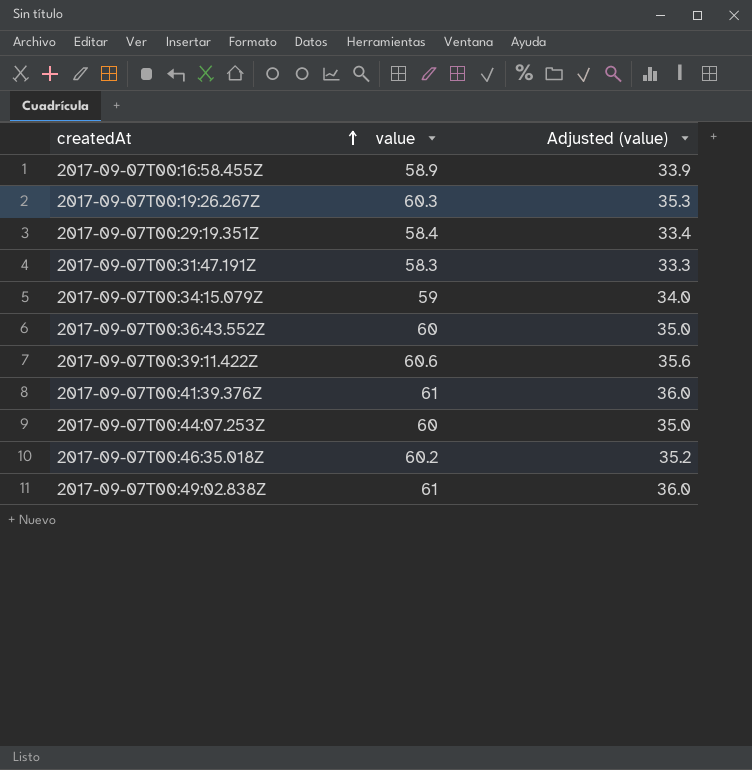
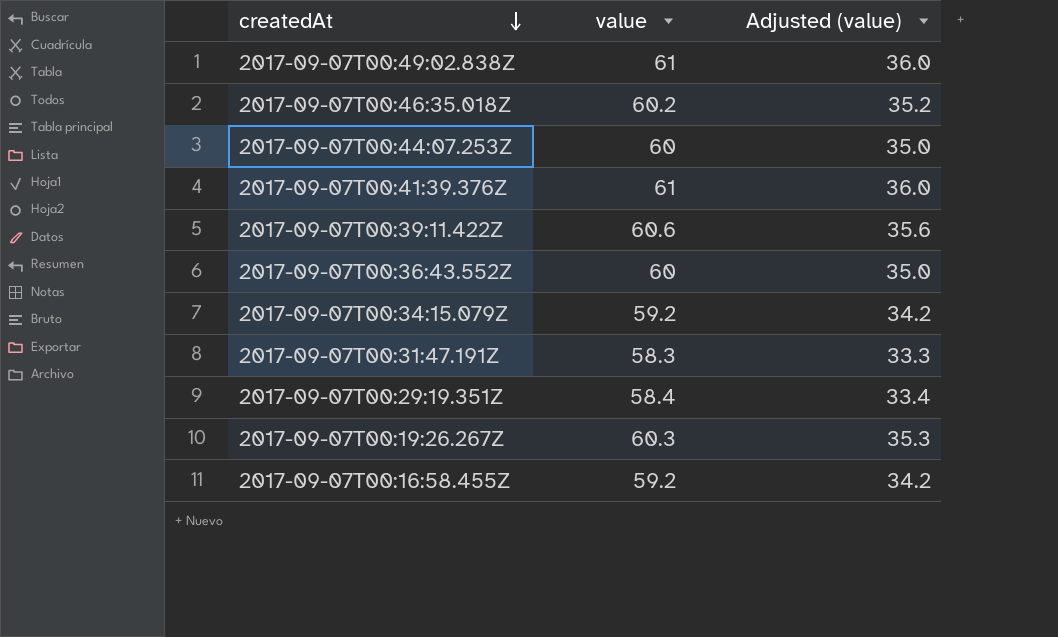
row order: createdAt ascending -> createdAt descending
2017-09-07T00:34:15.079Z | value: 59 -> 59.2
2017-09-07T00:34:15.079Z | Adjusted (value): 34.0 -> 34.2
2017-09-07T00:16:58.455Z | value: 58.9 -> 59.2
2017-09-07T00:16:58.455Z | Adjusted (value): 33.9 -> 34.2

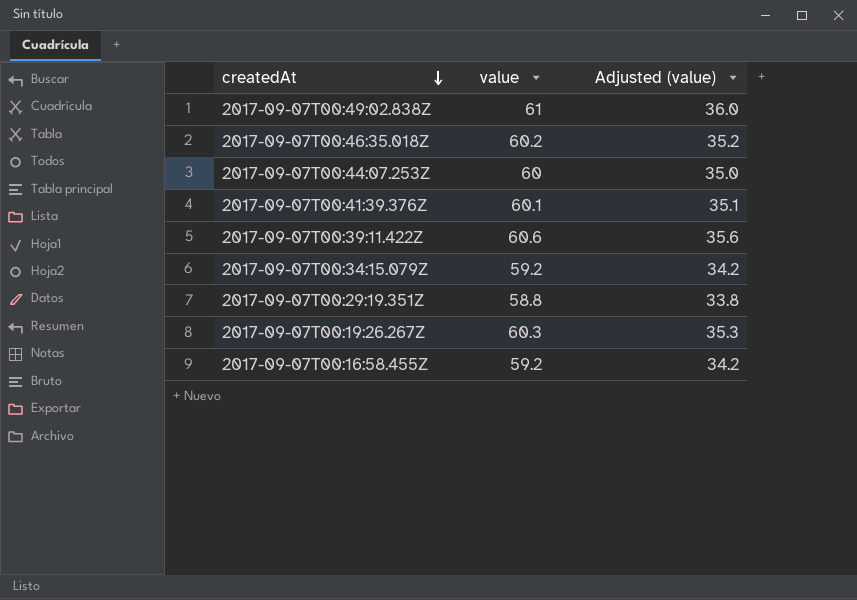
row 2017-09-07T00:36:43.552Z: 60 | 35.0 -> none
row 2017-09-07T00:31:47.191Z: 58.3 | 33.3 -> none
2017-09-07T00:41:39.376Z | value: 61 -> 60.1
2017-09-07T00:41:39.376Z | Adjusted (value): 36.0 -> 35.1
2017-09-07T00:29:19.351Z | value: 58.4 -> 58.8
2017-09-07T00:29:19.351Z | Adjusted (value): 33.4 -> 33.8

